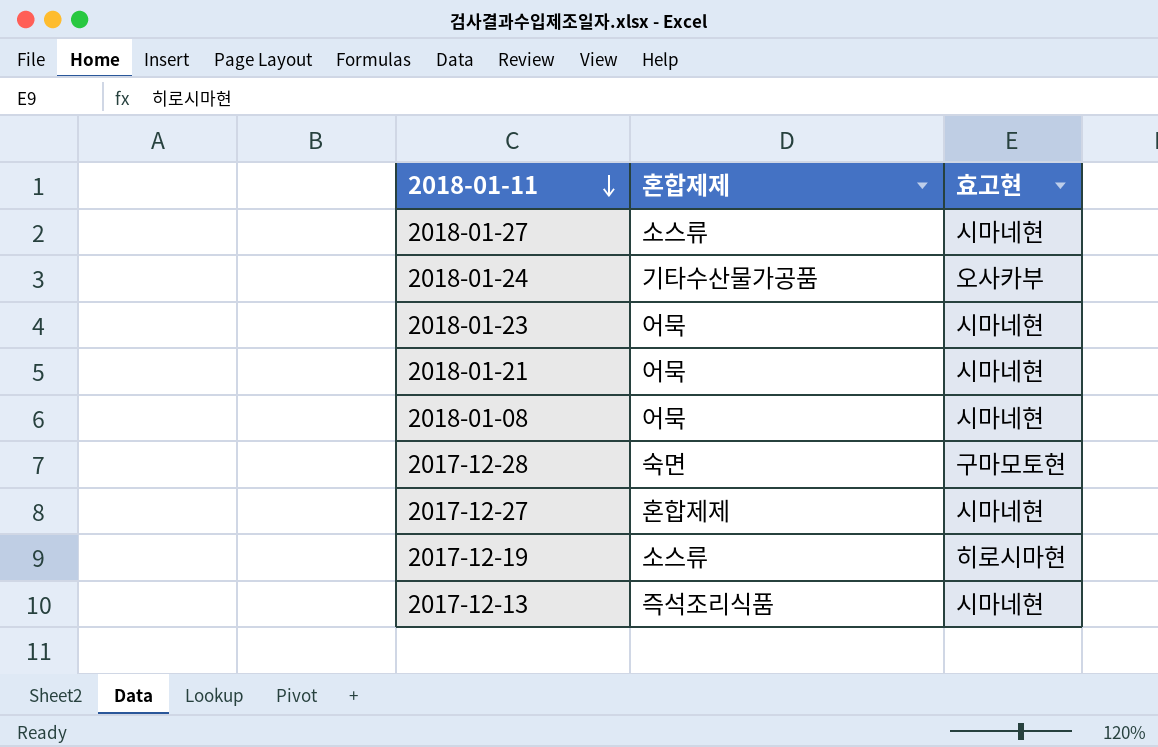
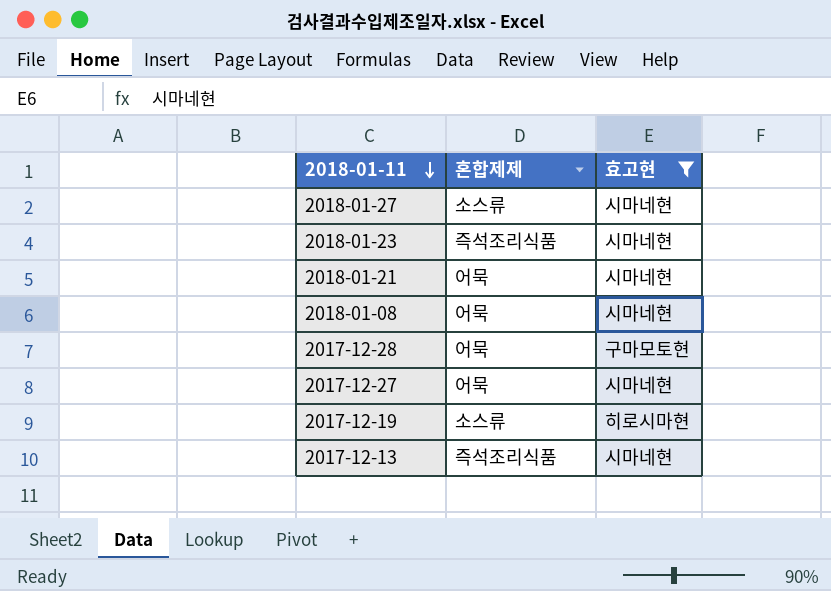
filter: none -> 효고현 != 오사카부
2018-01-23 | 혼합제제: 어묵 -> 즉석조리식품
2017-12-28 | 혼합제제: 숙면 -> 어묵
2017-12-27 | 혼합제제: 혼합제제 -> 어묵

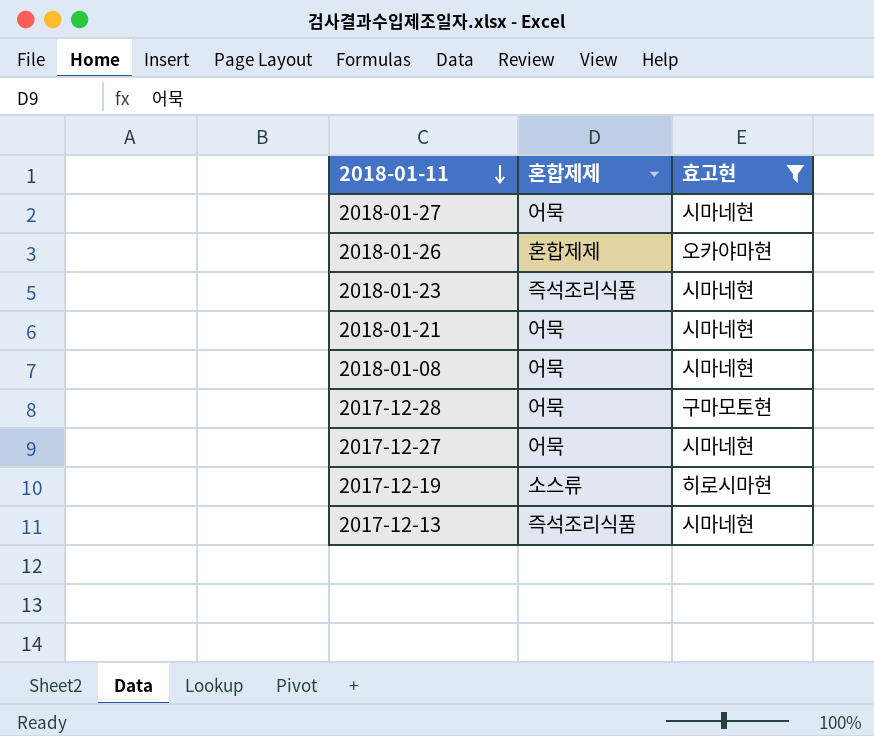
2018-01-27 | 혼합제제: 소스류 -> 어묵
row 2018-01-26: none -> 혼합제제 | 오카야마현

